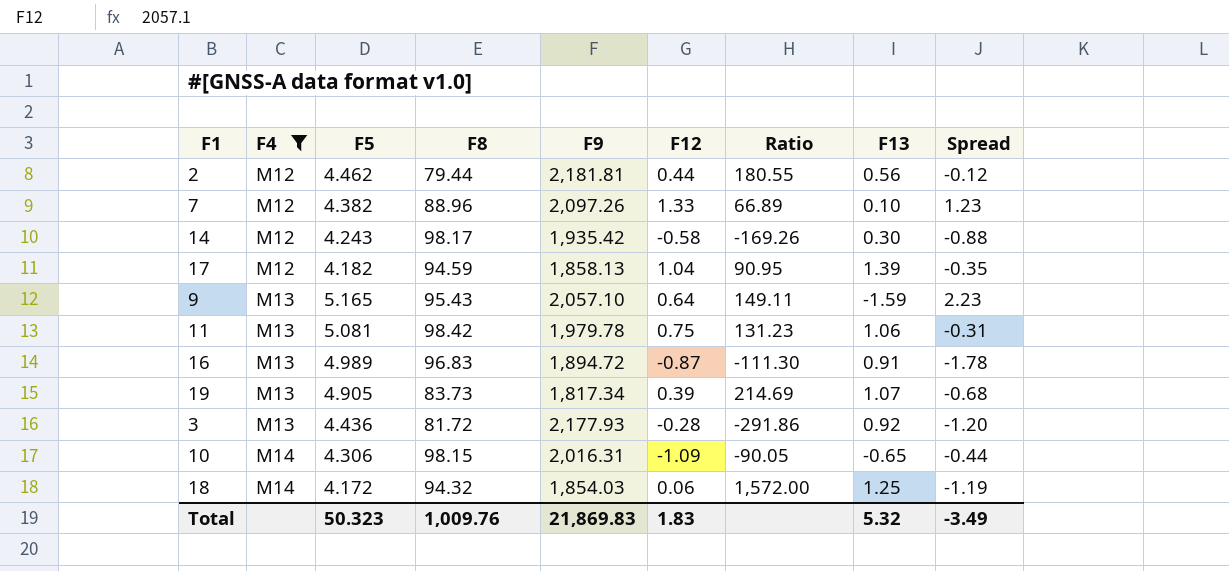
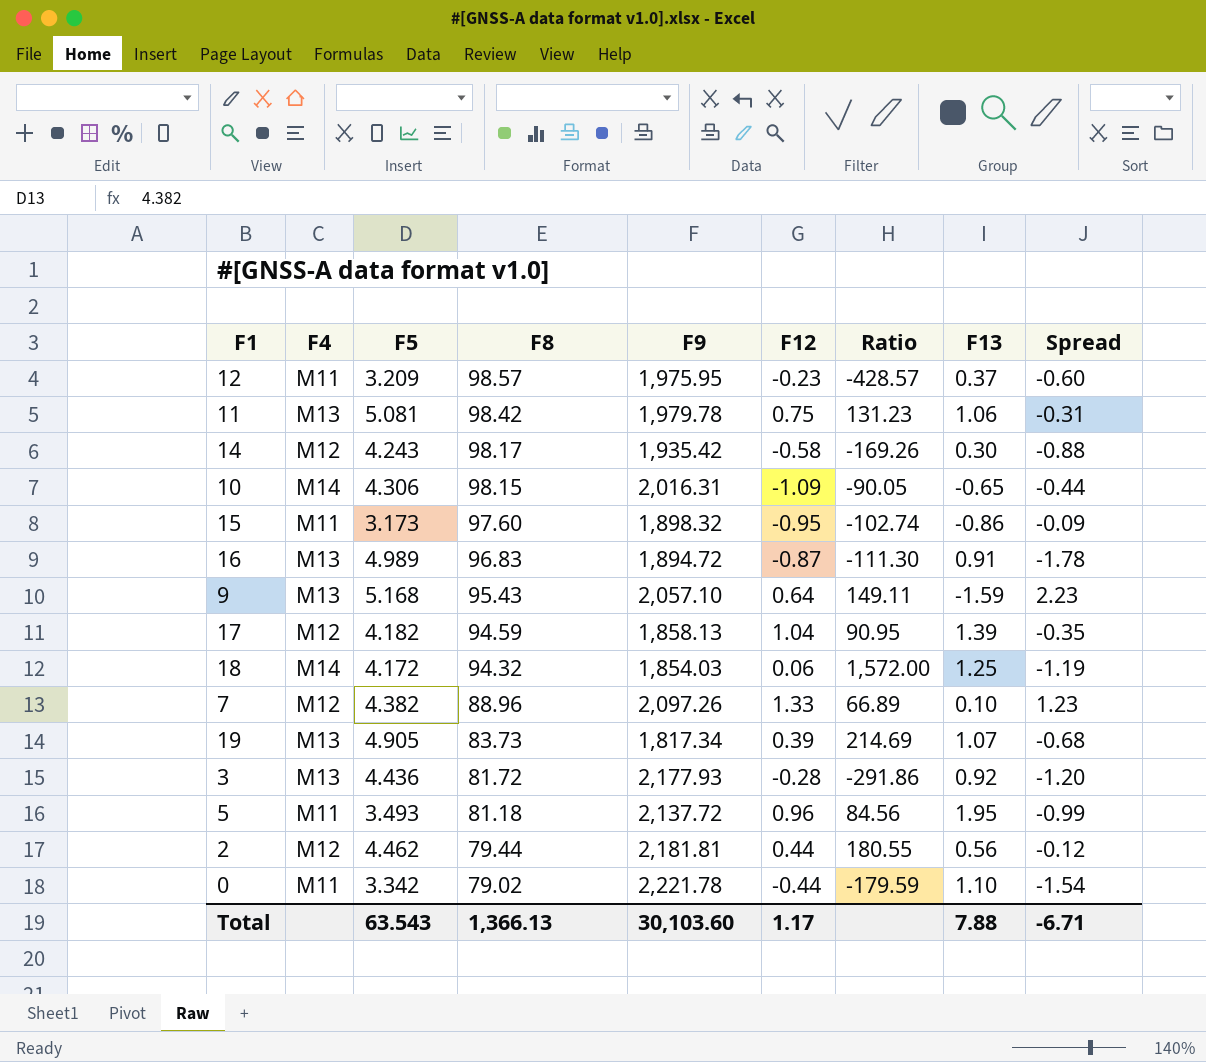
filter: F4 != M11 -> none
row order: F4 ascending -> F8 descending
9 | F5: 5.165 -> 5.168
Total | F5: 50.323 -> 63.543
Total | F8: 1,009.76 -> 1,366.13
Total | F9: 21,869.83 -> 30,103.60
Total | F12: 1.83 -> 1.17
Total | F13: 5.32 -> 7.88
Total | Spread: -3.49 -> -6.71

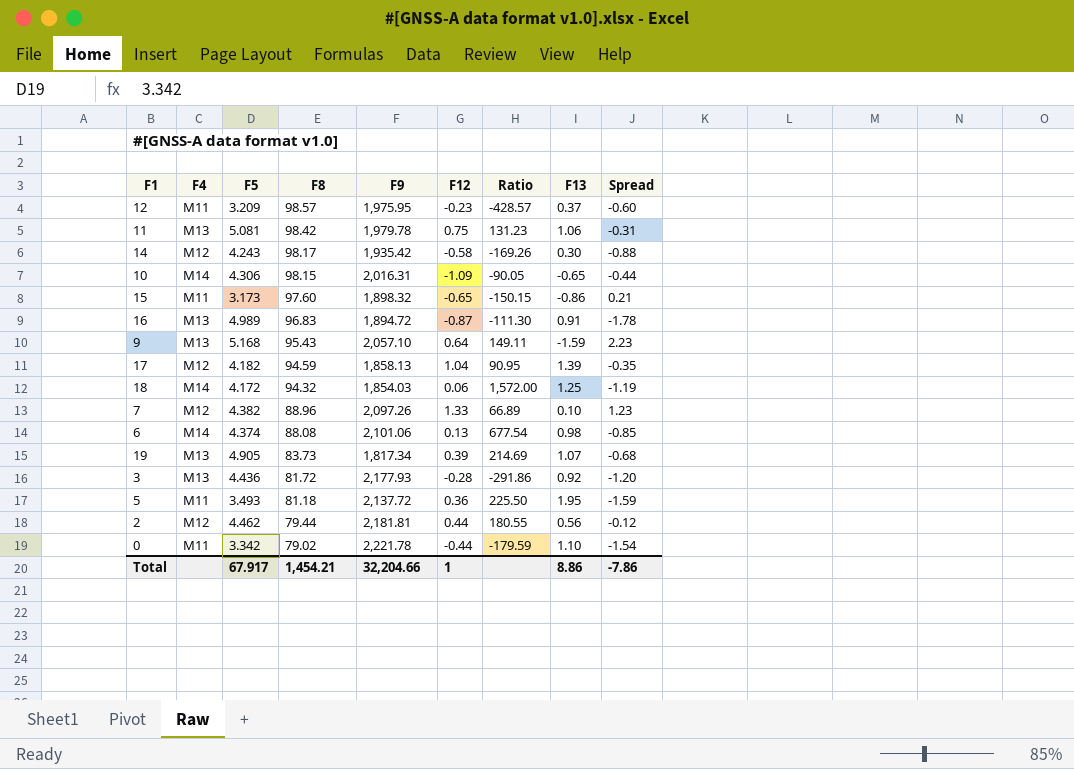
15 | F12: -0.95 -> -0.65
15 | Ratio: -102.74 -> -150.15
15 | Spread: -0.09 -> 0.21
row 6: none -> M14 | 4.374 | 88.08 | 2,101.06 | 0.13 | 677.54 | 0.98 | -0.85
5 | F12: 0.96 -> 0.36
5 | Ratio: 84.56 -> 225.50
5 | Spread: -0.99 -> -1.59
Total | F5: 63.543 -> 67.917
Total | F8: 1,366.13 -> 1,454.21
Total | F9: 30,103.60 -> 32,204.66
Total | F12: 1.17 -> 1
Total | F13: 7.88 -> 8.86
Total | Spread: -6.71 -> -7.86

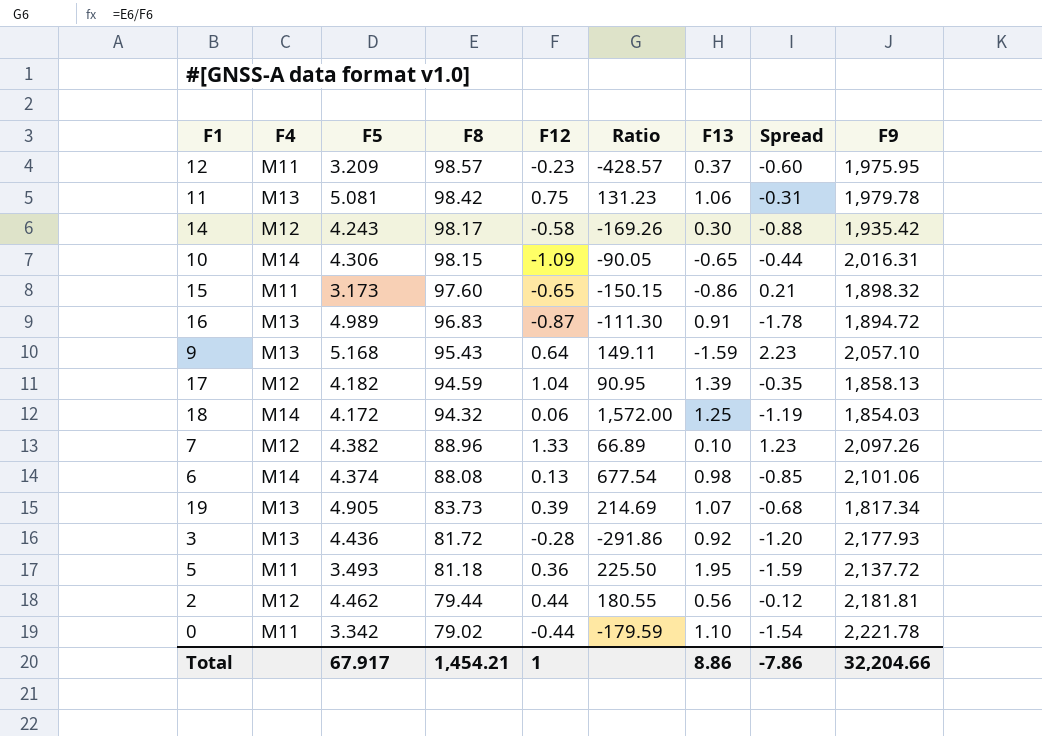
column F9 | position: 5 -> 9

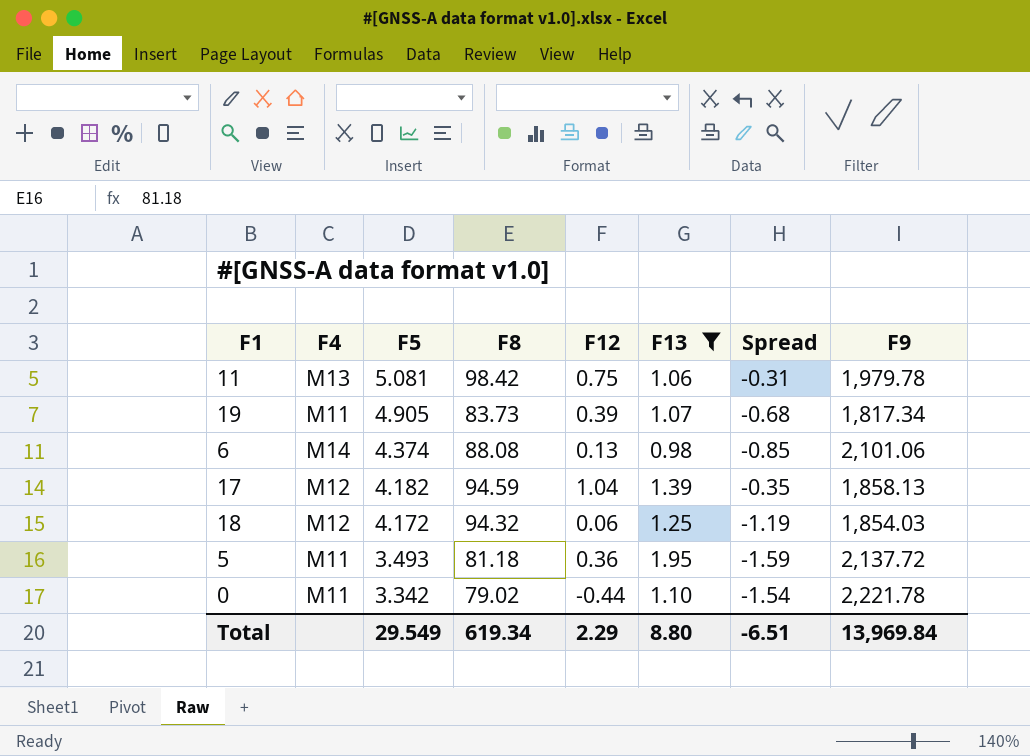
filter: none -> F13 >= 0.98
row order: F8 descending -> F5 descending
column Ratio | formula: [F8] / [F12] -> none
19 | F4: M13 -> M11
18 | F4: M14 -> M12
Total | F5: 67.917 -> 29.549
Total | F8: 1,454.21 -> 619.34
Total | F12: 1 -> 2.29
Total | F13: 8.86 -> 8.80
Total | Spread: -7.86 -> -6.51
Total | F9: 32,204.66 -> 13,969.84

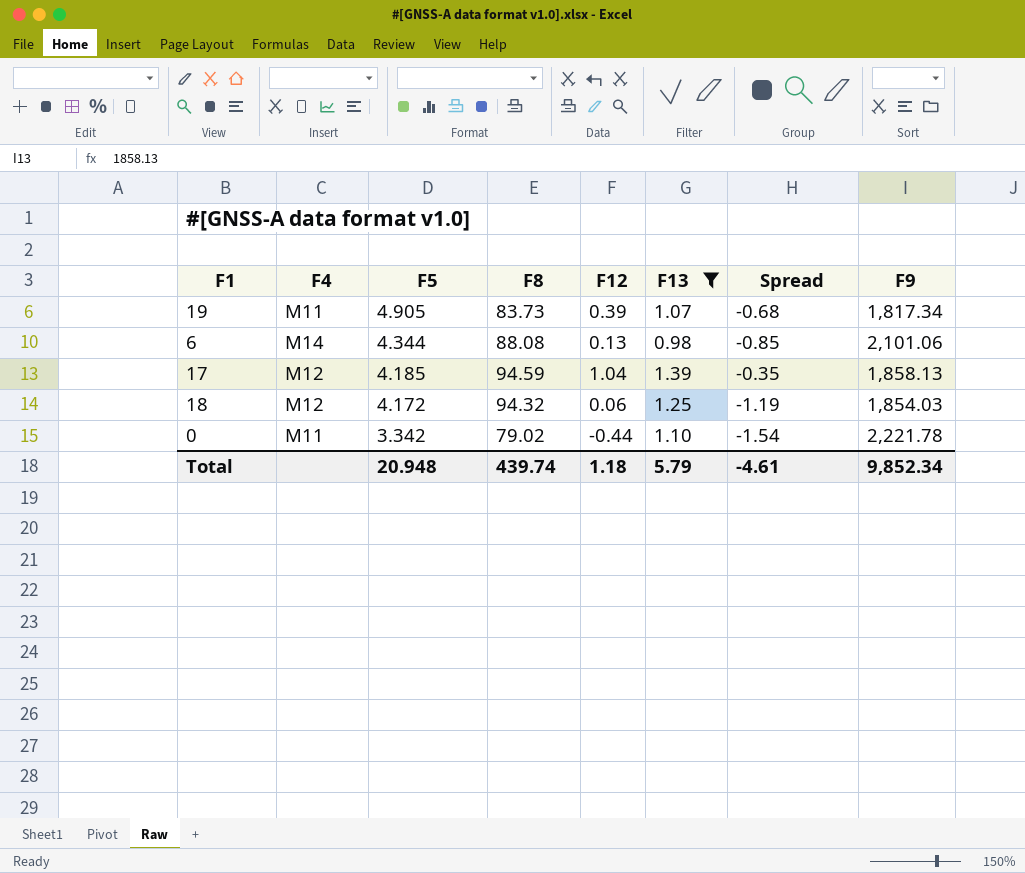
row 11: M13 | 5.081 | 98.42 | 0.75 | 1.06 | -0.31 | 1,979.78 -> none
row 5: M11 | 3.493 | 81.18 | 0.36 | 1.95 | -1.59 | 2,137.72 -> none
6 | F5: 4.374 -> 4.344
17 | F5: 4.182 -> 4.185
Total | F5: 29.549 -> 20.948
Total | F8: 619.34 -> 439.74
Total | F12: 2.29 -> 1.18
Total | F13: 8.80 -> 5.79
Total | Spread: -6.51 -> -4.61
Total | F9: 13,969.84 -> 9,852.34

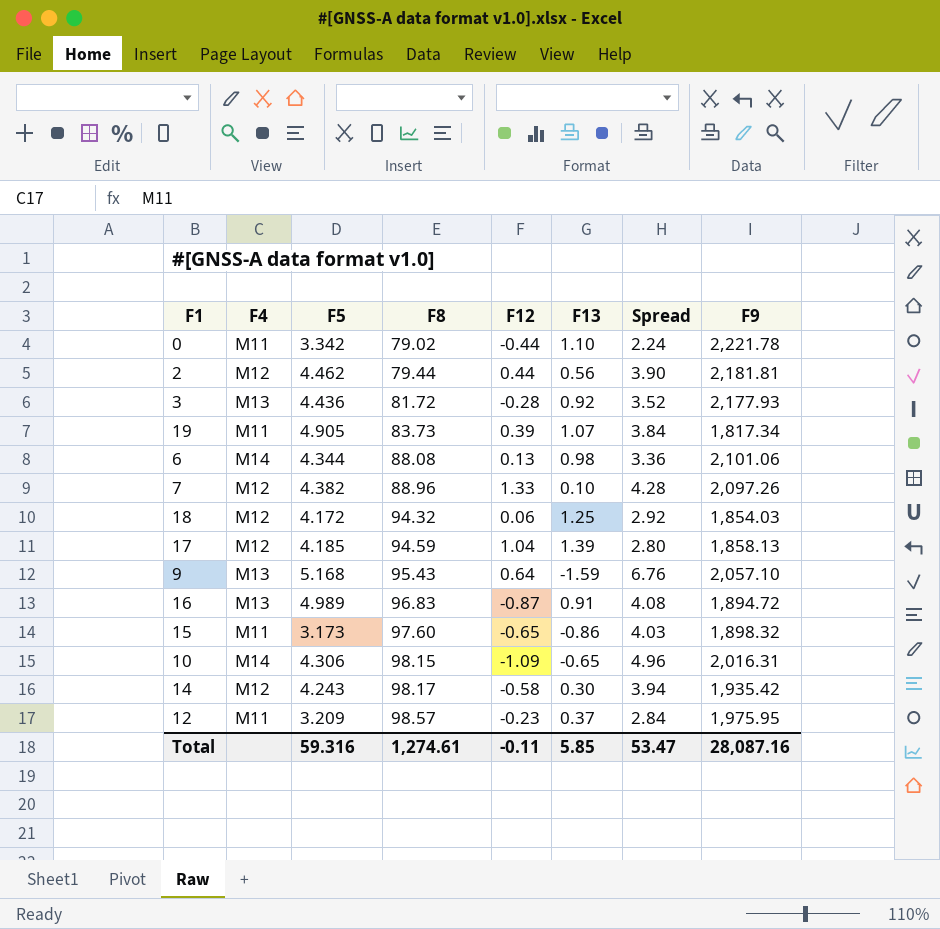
filter: F13 >= 0.98 -> none
row order: F5 descending -> F8 ascending
column Spread | formula: [F12] - [F13] -> [F5] - [F13]
Total | F5: 20.948 -> 59.316
Total | F8: 439.74 -> 1,274.61
Total | F12: 1.18 -> -0.11
Total | F13: 5.79 -> 5.85
Total | Spread: -4.61 -> 53.47
Total | F9: 9,852.34 -> 28,087.16

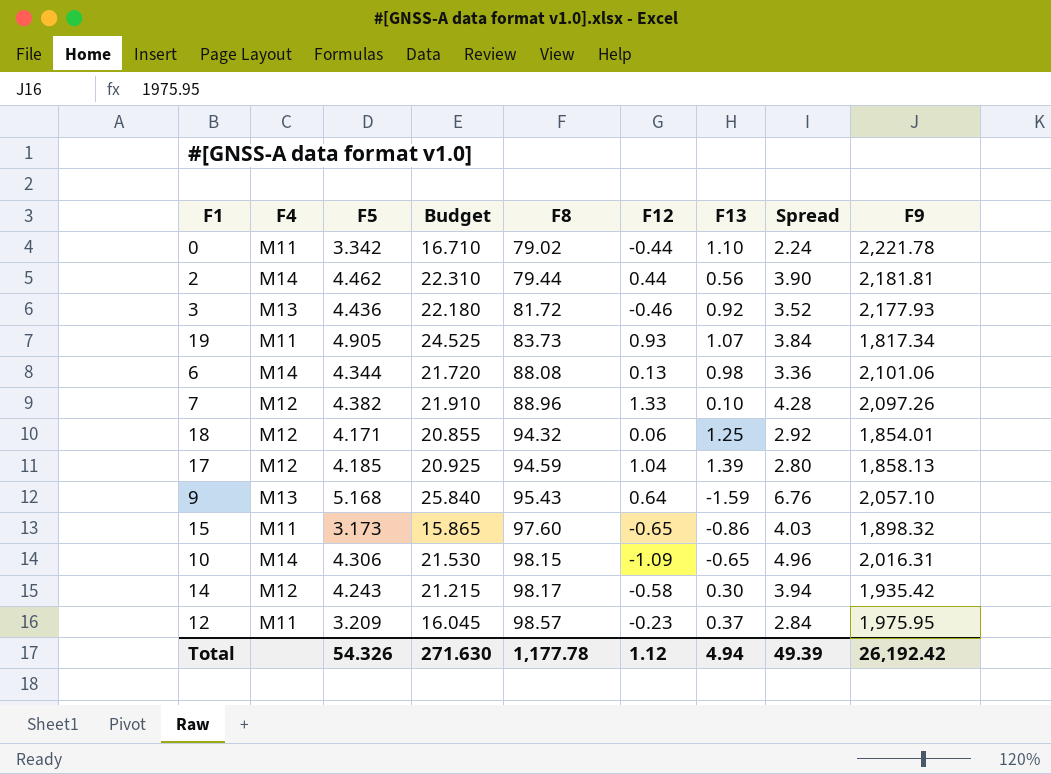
column Budget | formula: none -> [F5] * 5
row 16: M13 | 4.989 | 96.83 | -0.87 | 0.91 | 4.08 | 1,894.72 -> none
2 | F4: M12 -> M14
3 | F12: -0.28 -> -0.46
19 | F12: 0.39 -> 0.93
18 | F5: 4.172 -> 4.171
18 | F9: 1,854.03 -> 1,854.01
Total | F5: 59.316 -> 54.326
Total | F8: 1,274.61 -> 1,177.78
Total | F12: -0.11 -> 1.12
Total | F13: 5.85 -> 4.94
Total | Spread: 53.47 -> 49.39
Total | F9: 28,087.16 -> 26,192.42

